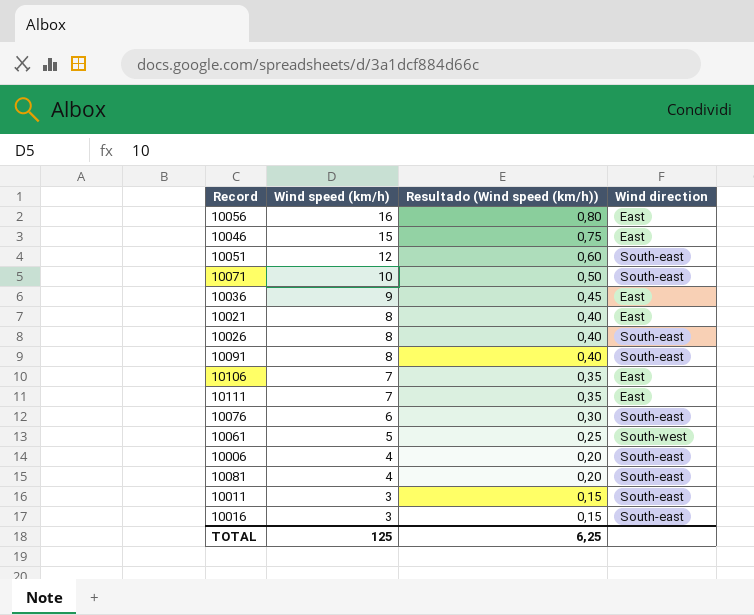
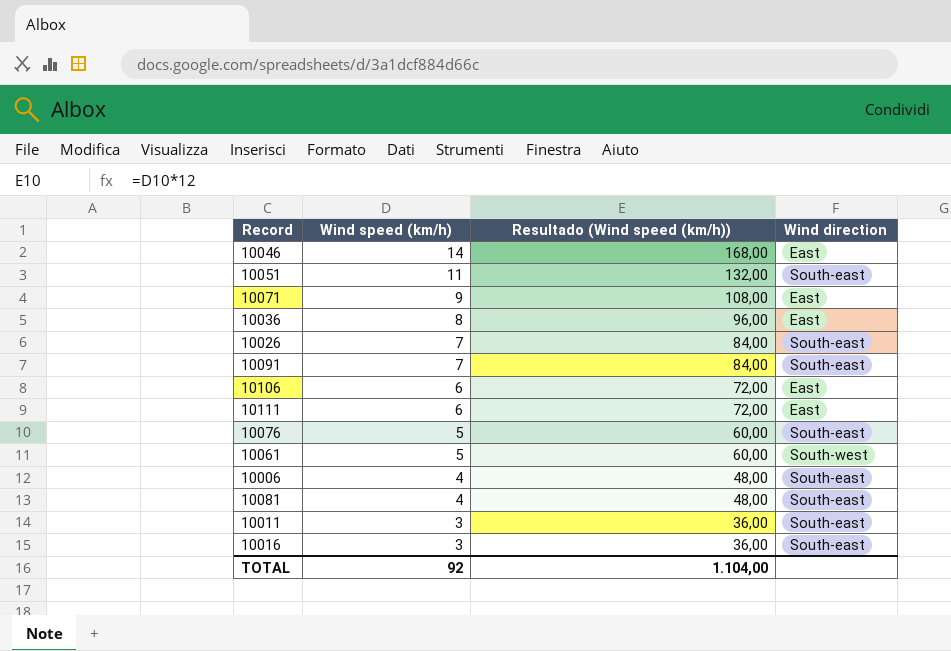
column Resultado (Wind speed (km/h)) | formula: [Wind speed (km/h)] * 0,05 -> [Wind speed (km/h)] * 12
row 10056: 16 | 0,80 | East -> none
row 10021: 8 | 0,40 | East -> none
10046 | Wind speed (km/h): 15 -> 14
10051 | Wind speed (km/h): 12 -> 11
10071 | Wind speed (km/h): 10 -> 9
10071 | Wind direction: South-east -> East
10036 | Wind speed (km/h): 9 -> 8
10026 | Wind speed (km/h): 8 -> 7
10091 | Wind speed (km/h): 8 -> 7
10106 | Wind speed (km/h): 7 -> 6
10111 | Wind speed (km/h): 7 -> 6
10076 | Wind speed (km/h): 6 -> 5
TOTAL | Wind speed (km/h): 125 -> 92
TOTAL | Resultado (Wind speed (km/h)): 6,25 -> 1.104,00

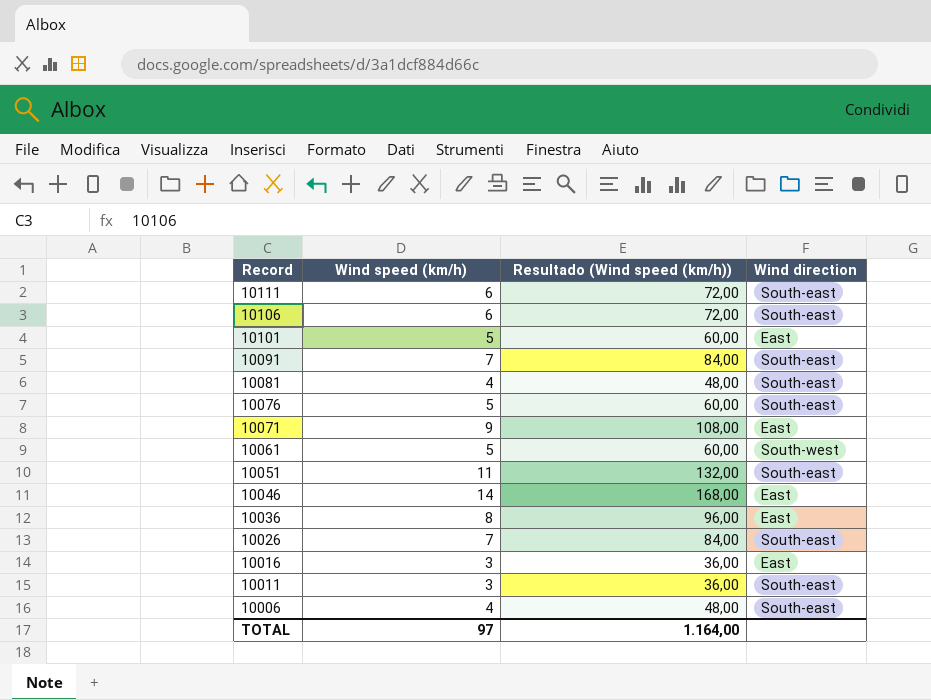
row order: Wind speed (km/h) descending -> Record descending
10111 | Wind direction: East -> South-east
10106 | Wind direction: East -> South-east
row 10101: none -> 5 | 60,00 | East
10016 | Wind direction: South-east -> East
TOTAL | Wind speed (km/h): 92 -> 97
TOTAL | Resultado (Wind speed (km/h)): 1.104,00 -> 1.164,00

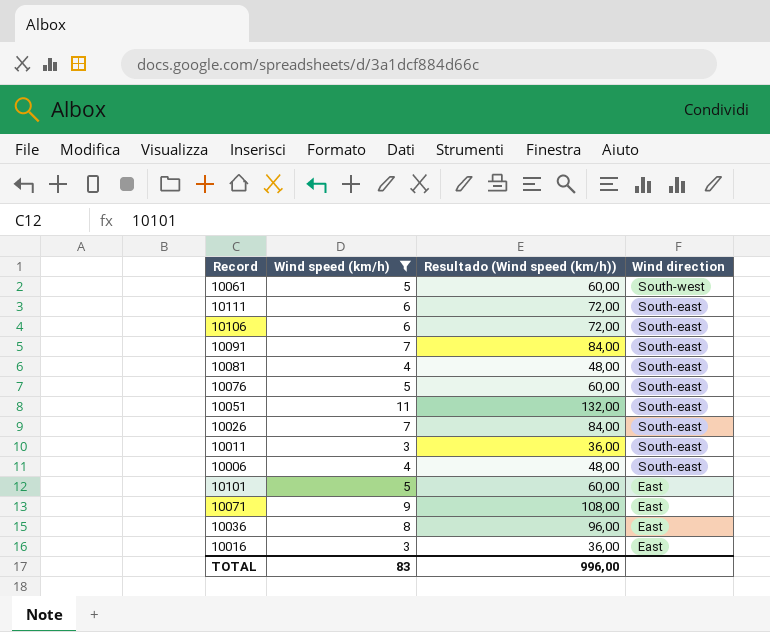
filter: none -> Wind speed (km/h) != 14
row order: Record descending -> Wind direction descending
TOTAL | Wind speed (km/h): 97 -> 83
TOTAL | Resultado (Wind speed (km/h)): 1.164,00 -> 996,00

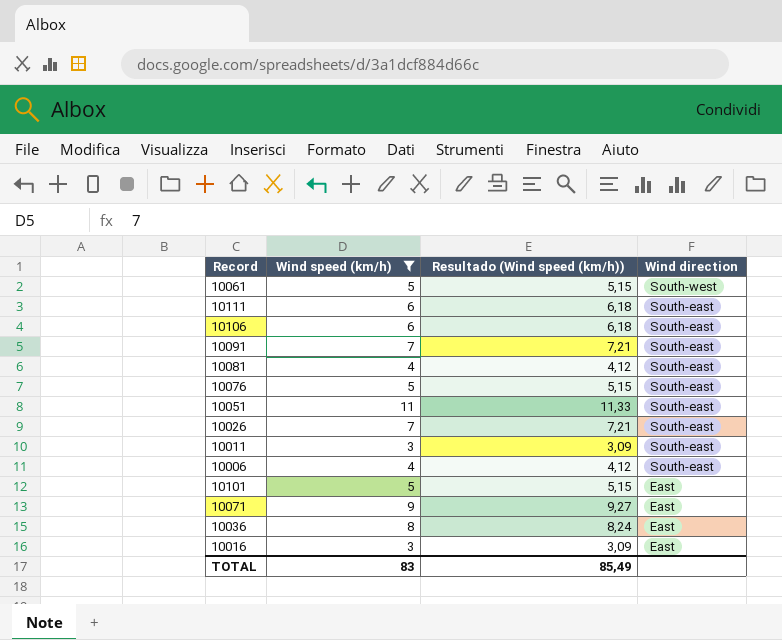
column Resultado (Wind speed (km/h)) | formula: [Wind speed (km/h)] * 12 -> [Wind speed (km/h)] * 1,03
TOTAL | Resultado (Wind speed (km/h)): 996,00 -> 85,49

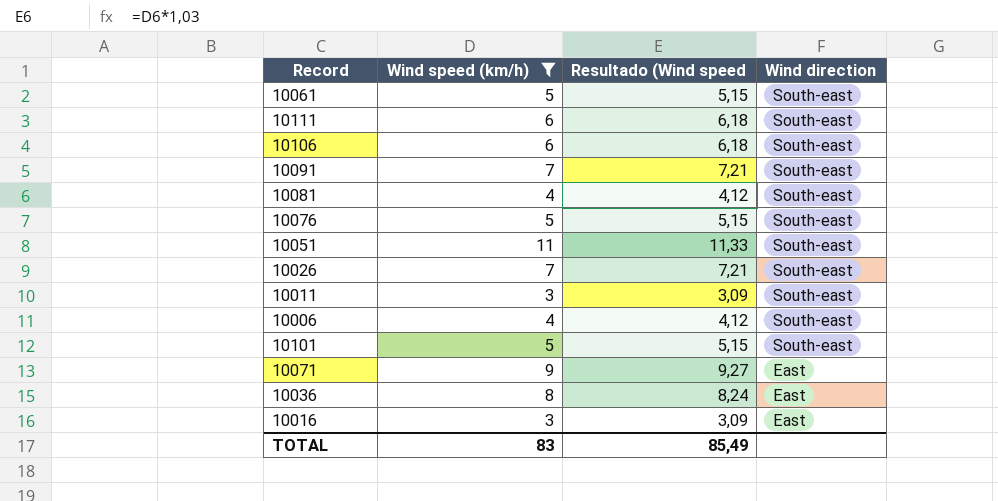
column name: Resultado (Wind speed (km/h)) -> Resultado (Wind speed
10061 | Wind direction: South-west -> South-east
10101 | Wind direction: East -> South-east

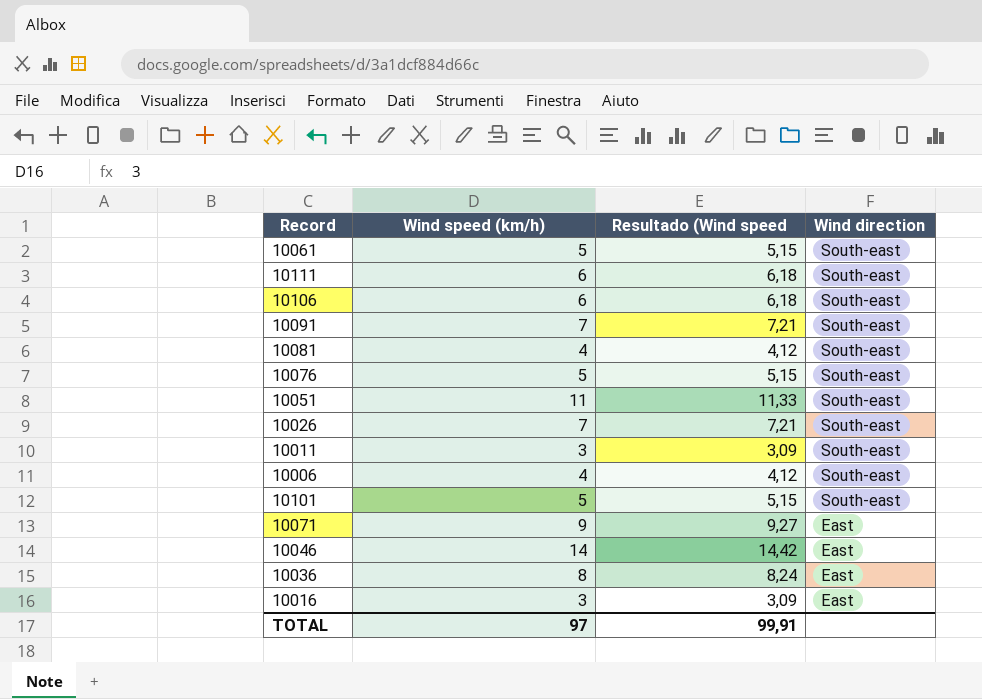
filter: Wind speed (km/h) != 14 -> none
TOTAL | Wind speed (km/h): 83 -> 97
TOTAL | Resultado (Wind speed: 85,49 -> 99,91

